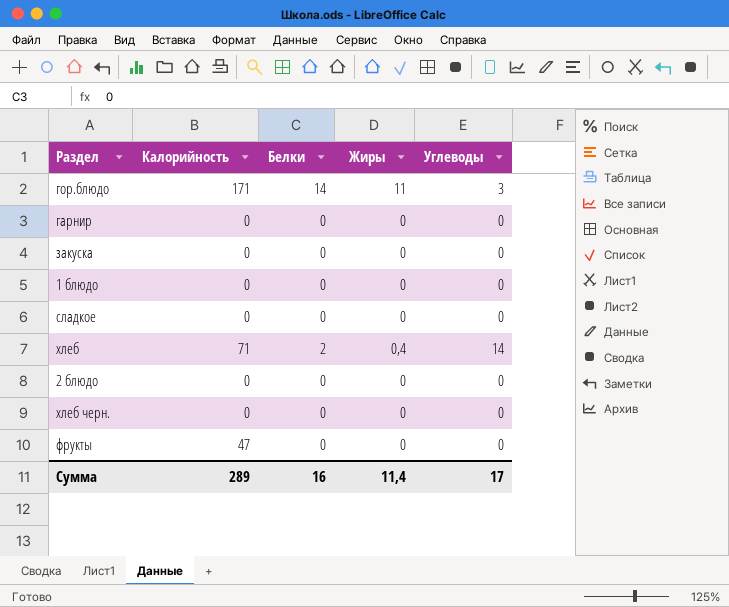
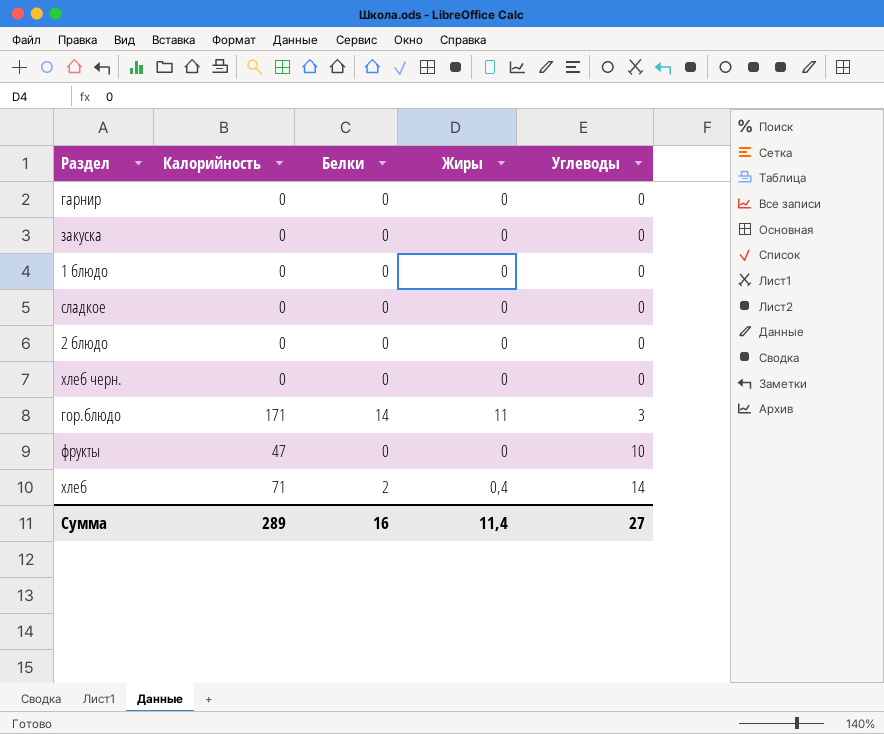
row order: none -> Углеводы ascending
фрукты | Углеводы: 0 -> 10
Сумма | Углеводы: 17 -> 27

